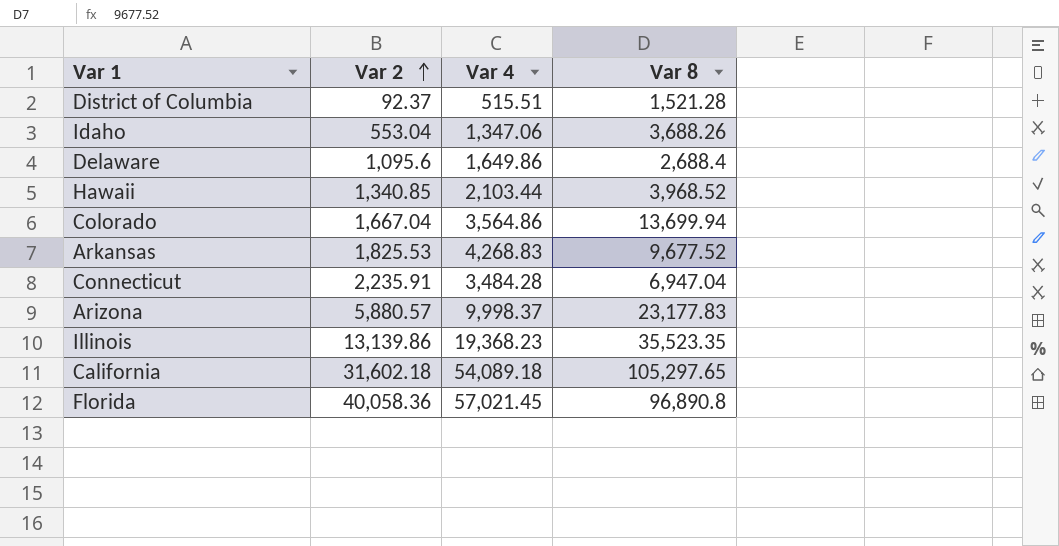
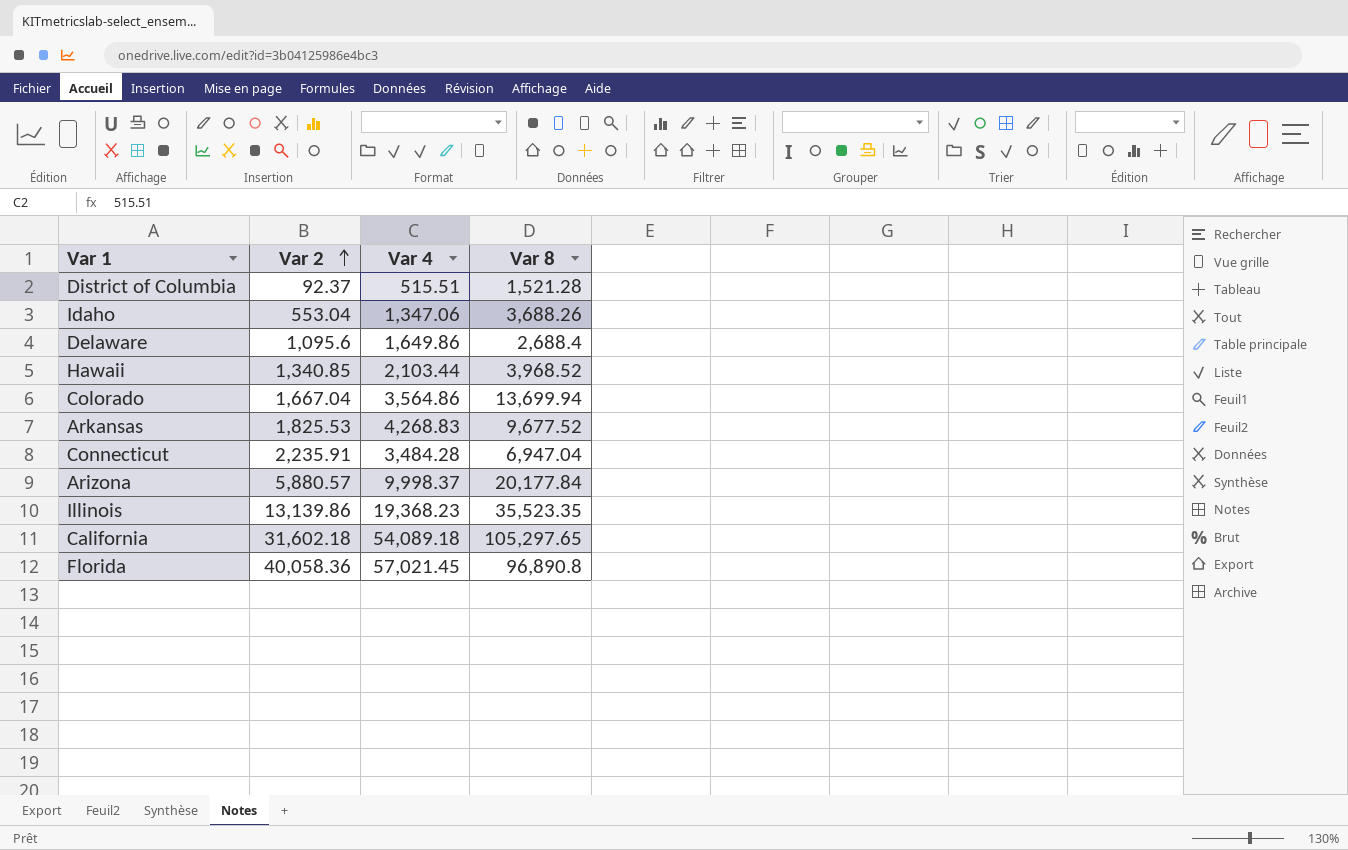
Arizona | Var 8: 23,177.83 -> 20,177.84

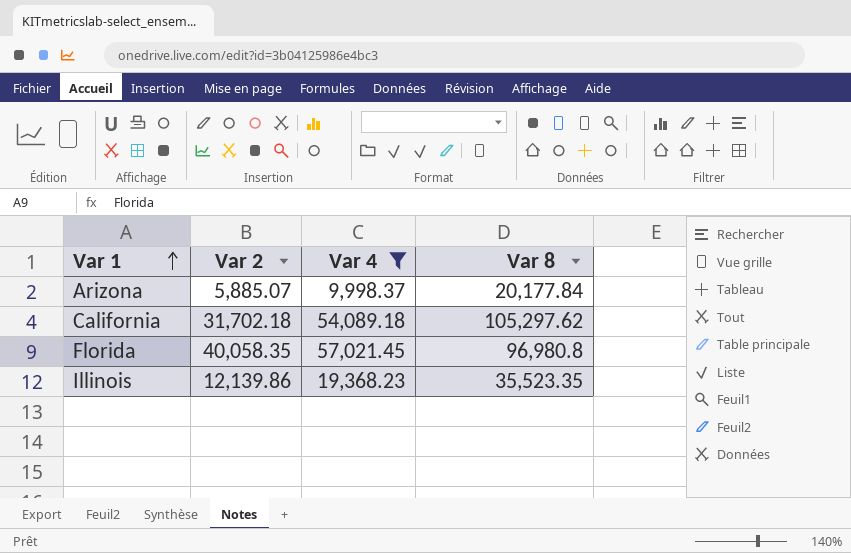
filter: none -> Var 4 >= 9,998.37
row order: Var 2 ascending -> Var 1 ascending
Arizona | Var 2: 5,880.57 -> 5,885.07
California | Var 2: 31,602.18 -> 31,702.18
California | Var 8: 105,297.65 -> 105,297.62
Florida | Var 2: 40,058.36 -> 40,058.35
Florida | Var 8: 96,890.8 -> 96,980.8
Illinois | Var 2: 13,139.86 -> 12,139.86

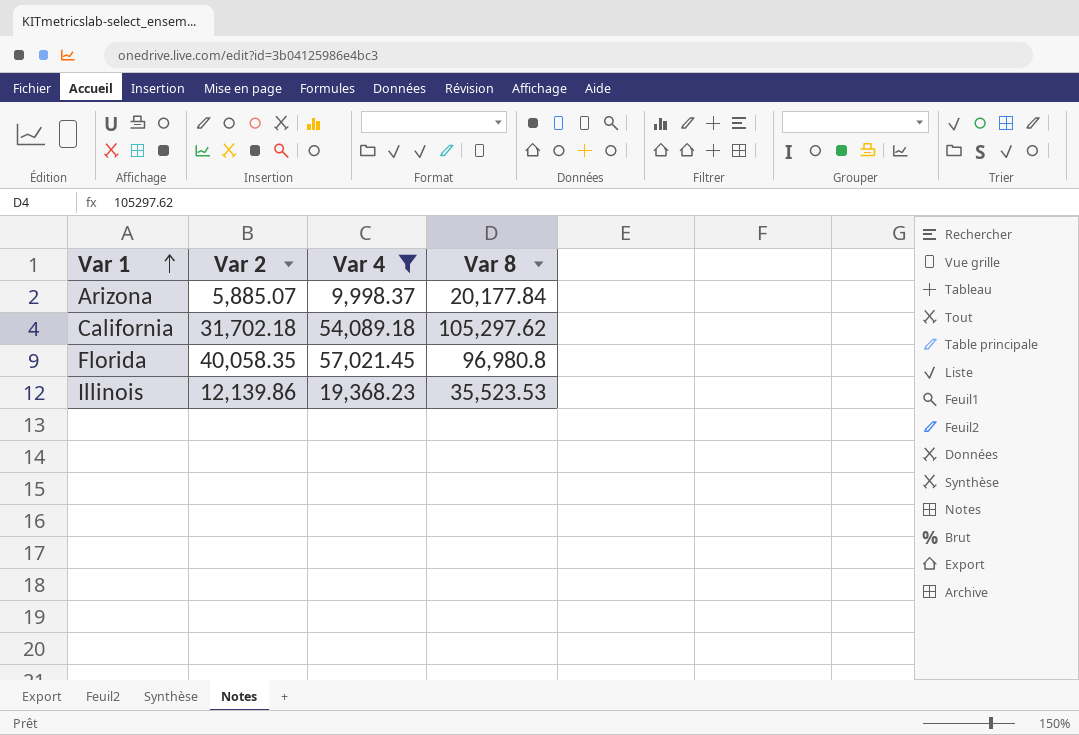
Illinois | Var 8: 35,523.35 -> 35,523.53

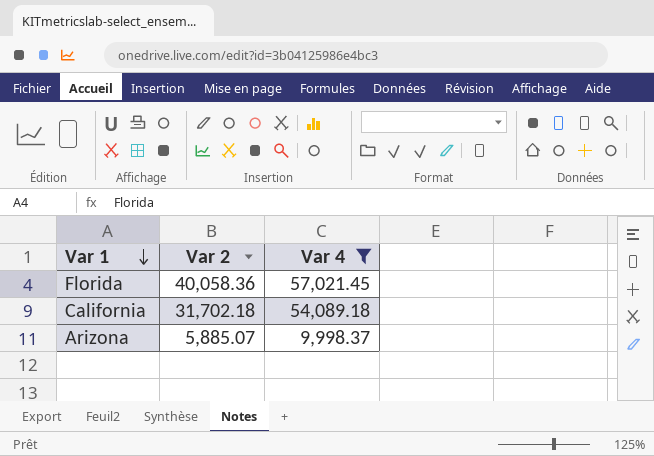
row order: Var 1 ascending -> Var 1 descending
column Var 8 | position: 4 -> none
row Illinois: 12,139.86 | 19,368.23 | 35,523.53 -> none
Florida | Var 2: 40,058.35 -> 40,058.36

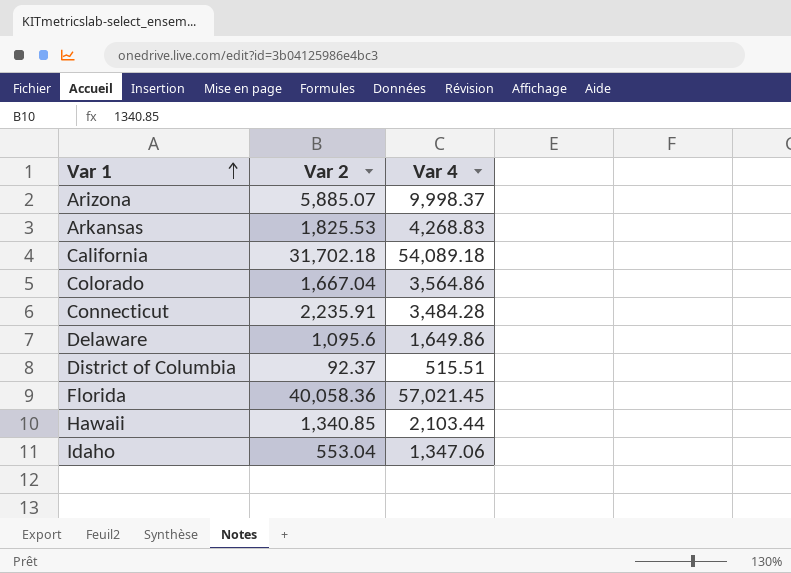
filter: Var 4 >= 9,998.37 -> none
row order: Var 1 descending -> Var 1 ascending

